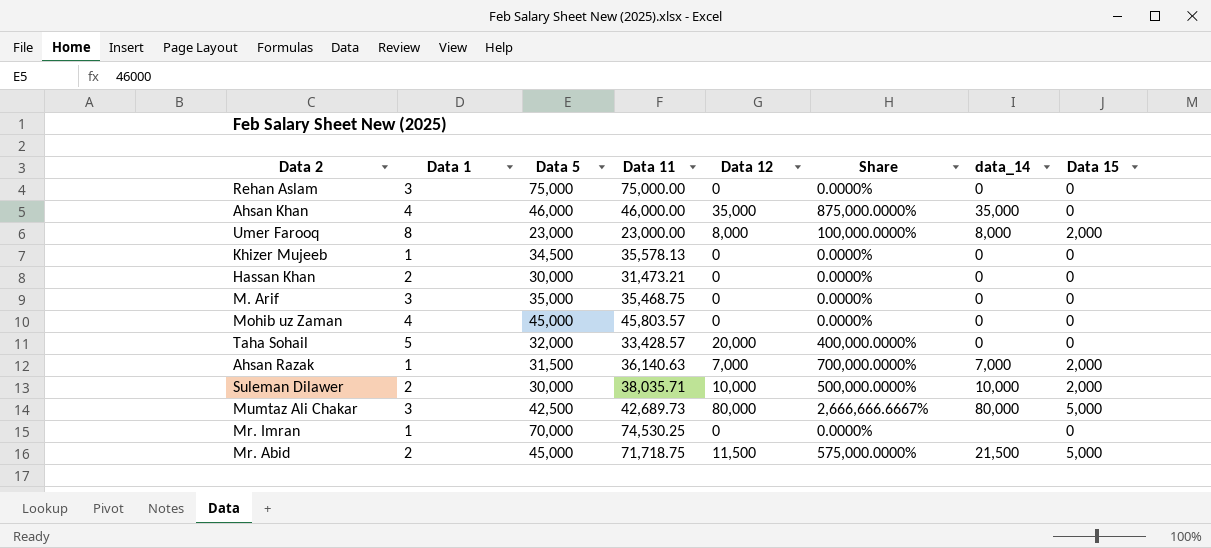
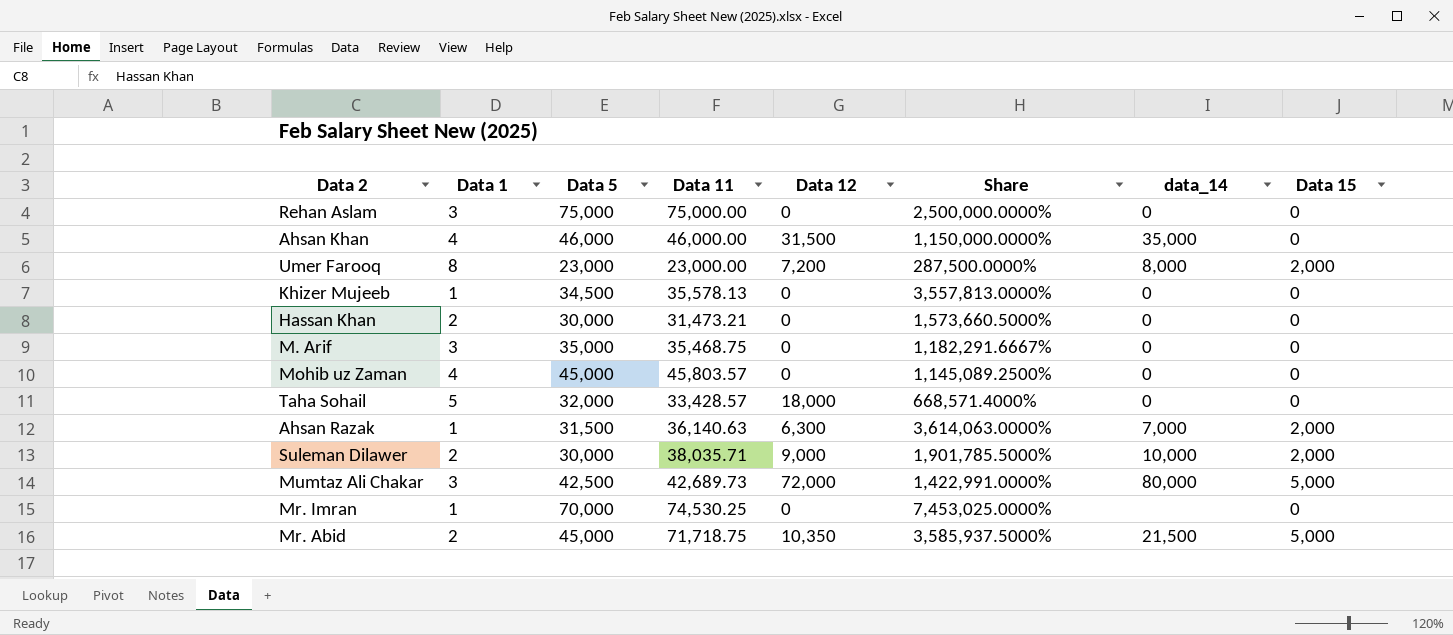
column Share | formula: [Data 12] / [Data 1] -> [Data 11] / [Data 1]
Ahsan Khan | Data 12: 35,000 -> 31,500
Umer Farooq | Data 12: 8,000 -> 7,200
Taha Sohail | Data 12: 20,000 -> 18,000
Ahsan Razak | Data 12: 7,000 -> 6,300
Suleman Dilawer | Data 12: 10,000 -> 9,000
Mumtaz Ali Chakar | Data 12: 80,000 -> 72,000
Mr. Abid | Data 12: 11,500 -> 10,350

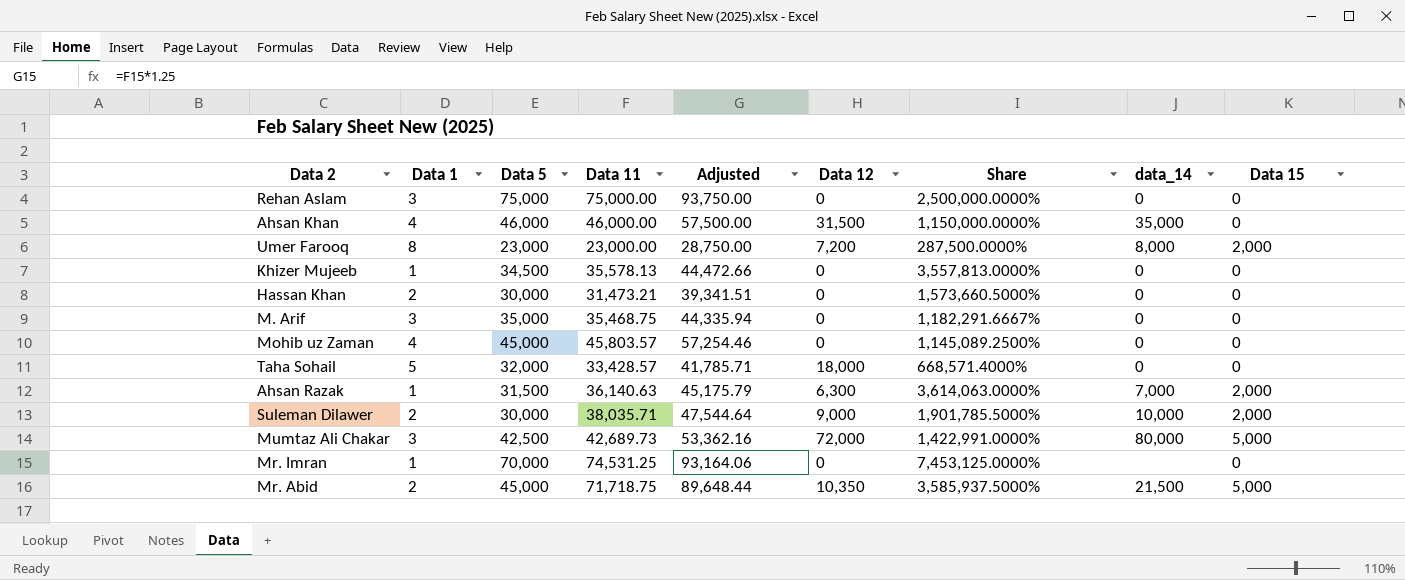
column Adjusted | formula: none -> [Data 11] * 1.25
Mr. Imran | Data 11: 74,530.25 -> 74,531.25
Mr. Imran | Share: 7,453,025.0000% -> 7,453,125.0000%

